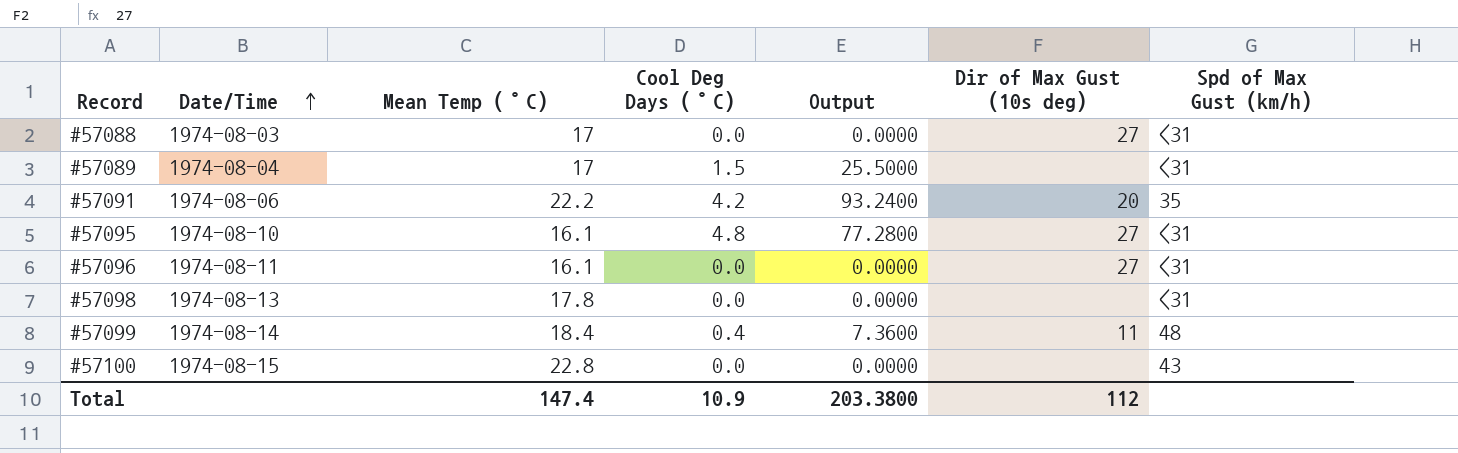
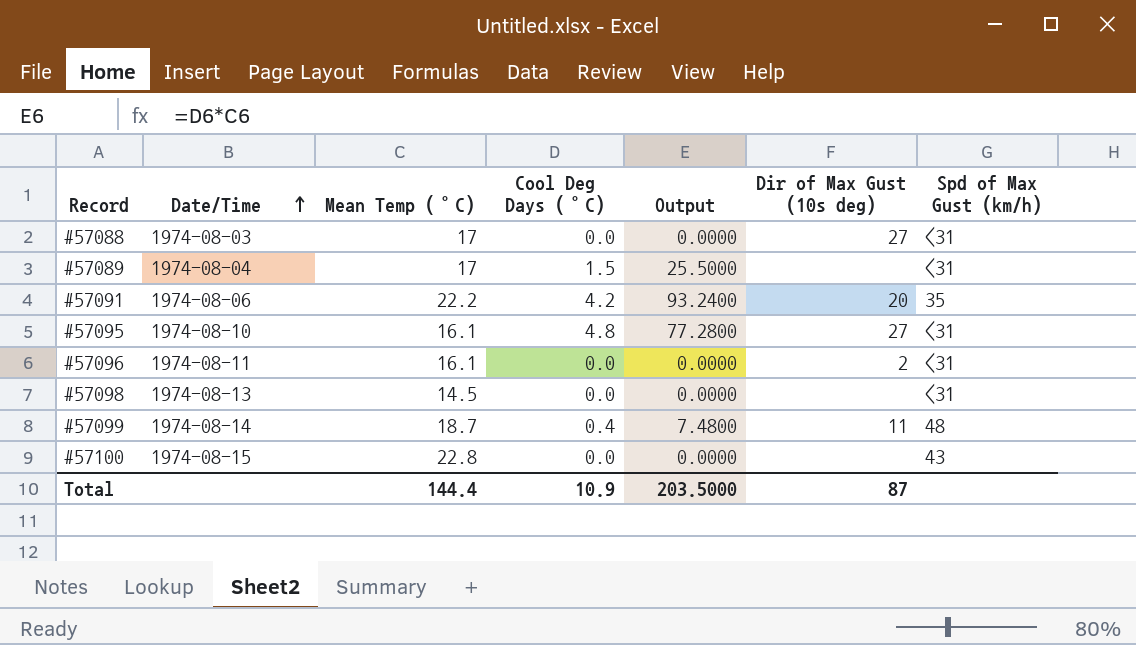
#57096 | Dir of Max Gust (10s deg): 27 -> 2
#57098 | Mean Temp (°C): 17.8 -> 14.5
#57099 | Mean Temp (°C): 18.4 -> 18.7
#57099 | Output: 7.3600 -> 7.4800
Total | Mean Temp (°C): 147.4 -> 144.4
Total | Output: 203.3800 -> 203.5000
Total | Dir of Max Gust (10s deg): 112 -> 87

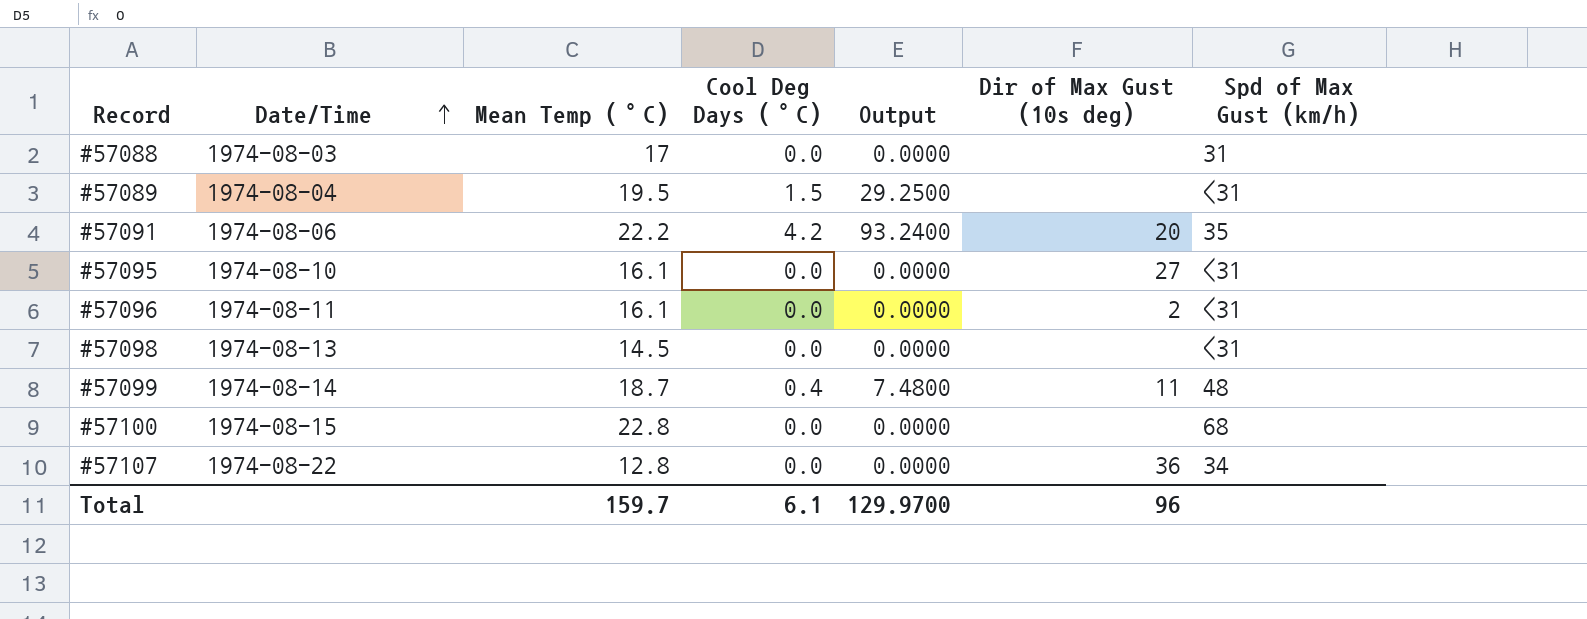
#57088 | Dir of Max Gust (10s deg): 27 -> none
#57088 | Spd of Max Gust (km/h): <31 -> 31
#57089 | Mean Temp (°C): 17 -> 19.5
#57089 | Output: 25.5000 -> 29.2500
#57095 | Cool Deg Days (°C): 4.8 -> 0.0
#57095 | Output: 77.2800 -> 0.0000
#57100 | Spd of Max Gust (km/h): 43 -> 68
row #57107: none -> 1974-08-22 | 12.8 | 0.0 | 0.0000 | 36 | 34
Total | Mean Temp (°C): 144.4 -> 159.7
Total | Cool Deg Days (°C): 10.9 -> 6.1
Total | Output: 203.5000 -> 129.9700
Total | Dir of Max Gust (10s deg): 87 -> 96

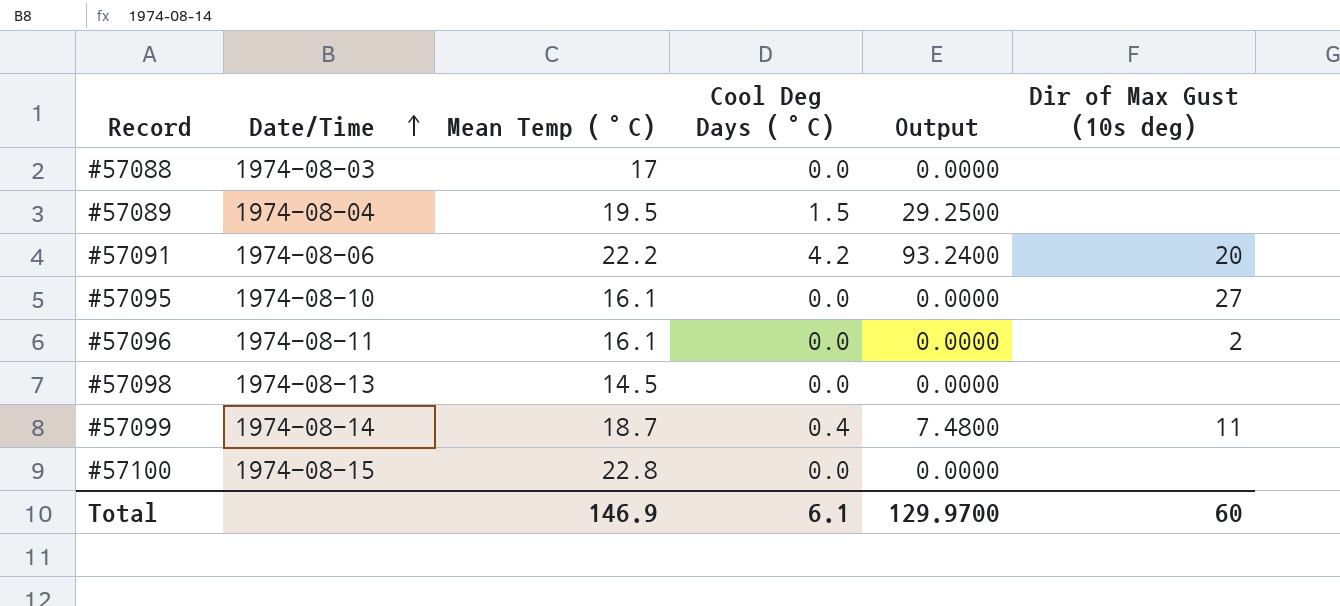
column Spd of Max Gust (km/h) | position: 7 -> none
row #57107: 1974-08-22 | 12.8 | 0.0 | 0.0000 | 36 | 34 -> none
Total | Mean Temp (°C): 159.7 -> 146.9
Total | Dir of Max Gust (10s deg): 96 -> 60

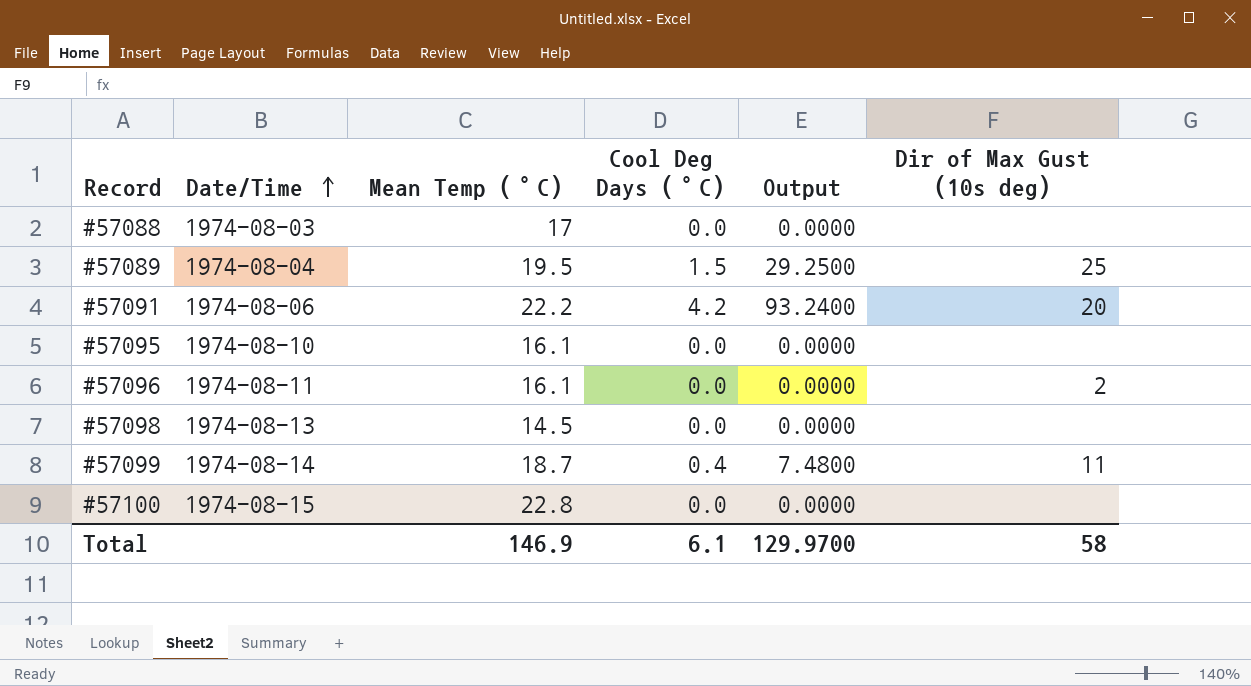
#57089 | Dir of Max Gust (10s deg): none -> 25
#57095 | Dir of Max Gust (10s deg): 27 -> none
Total | Dir of Max Gust (10s deg): 60 -> 58

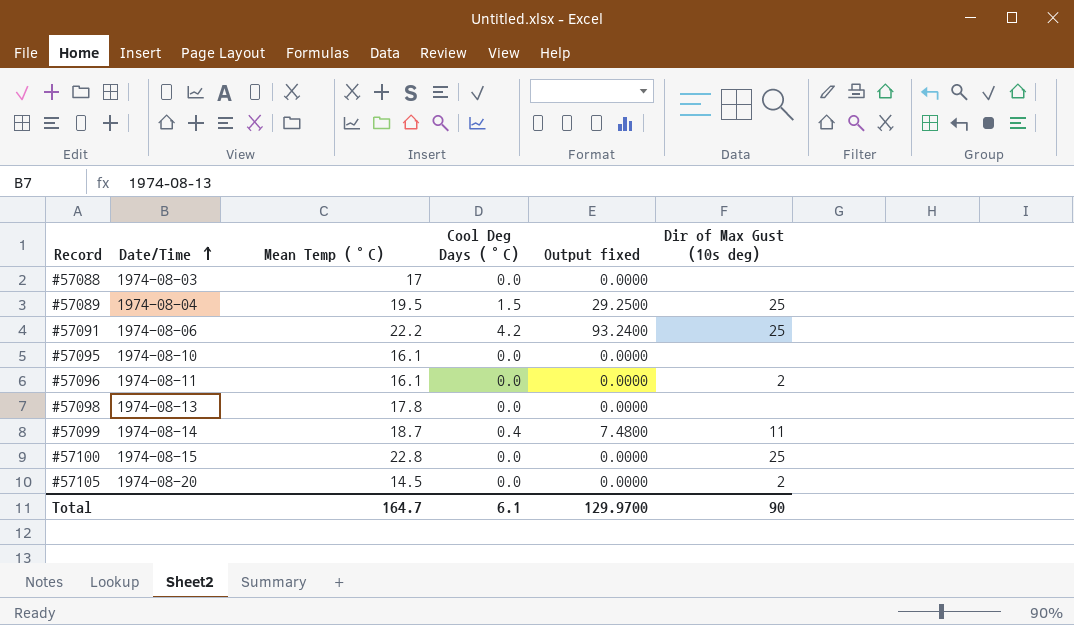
column name: Output -> Output fixed
#57091 | Dir of Max Gust (10s deg): 20 -> 25
#57098 | Mean Temp (°C): 14.5 -> 17.8
#57100 | Dir of Max Gust (10s deg): none -> 25
row #57105: none -> 1974-08-20 | 14.5 | 0.0 | 0.0000 | 2
Total | Mean Temp (°C): 146.9 -> 164.7
Total | Dir of Max Gust (10s deg): 58 -> 90

